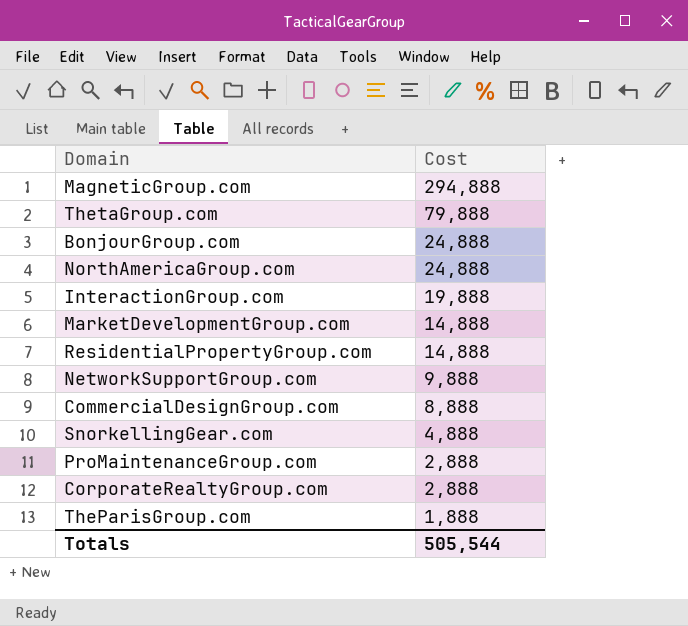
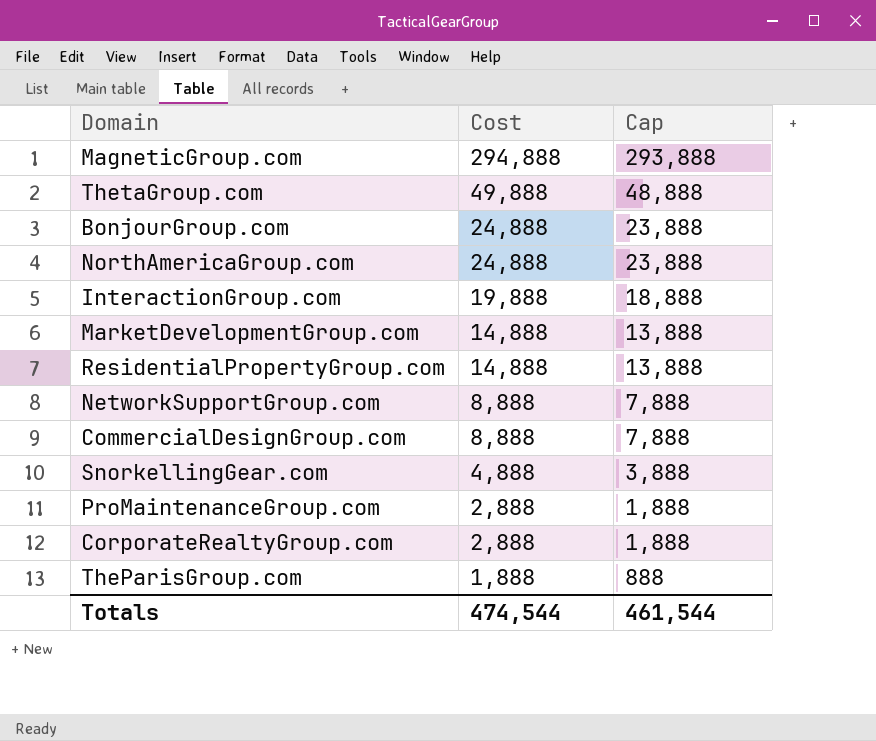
column Cap | formula: none -> [Cost] - 1000
ThetaGroup.com | Cost: 79,888 -> 49,888
NetworkSupportGroup.com | Cost: 9,888 -> 8,888
Totals | Cost: 505,544 -> 474,544

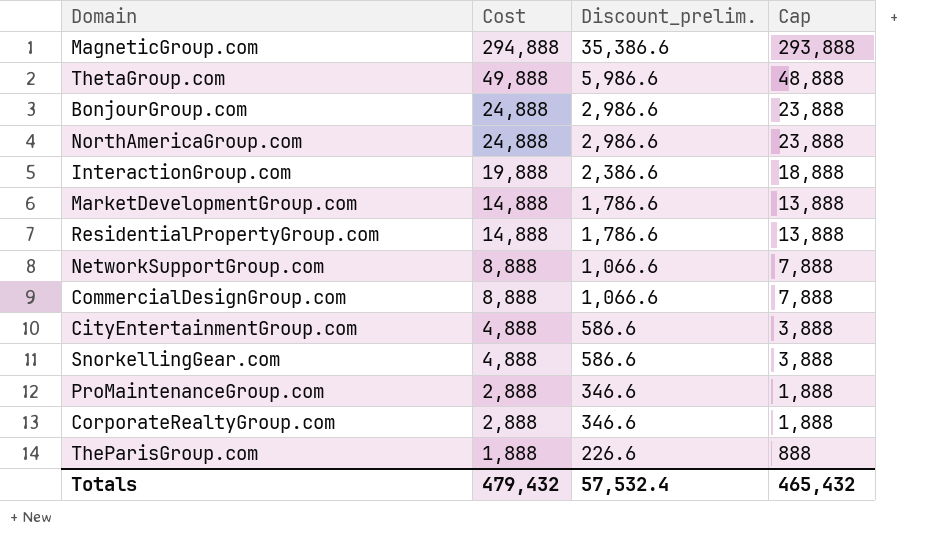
column Discount_prelim. | formula: none -> [Cost] * 0.12
row CityEntertainmentGroup.com: none -> 4,888 | 586.6 | 3,888
Totals | Cost: 474,544 -> 479,432
Totals | Cap: 461,544 -> 465,432

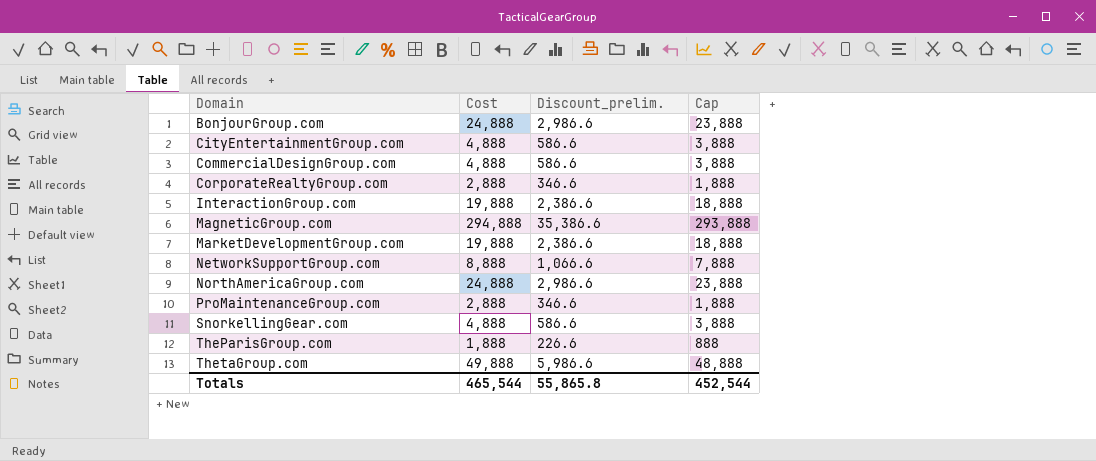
row order: Cost descending -> Domain ascending
row ResidentialPropertyGroup.com: 14,888 | 1,786.6 | 13,888 -> none
CommercialDesignGroup.com | Cost: 8,888 -> 4,888
CommercialDesignGroup.com | Discount_prelim.: 1,066.6 -> 586.6
CommercialDesignGroup.com | Cap: 7,888 -> 3,888
MarketDevelopmentGroup.com | Cost: 14,888 -> 19,888
MarketDevelopmentGroup.com | Discount_prelim.: 1,786.6 -> 2,386.6
MarketDevelopmentGroup.com | Cap: 13,888 -> 18,888
Totals | Cost: 479,432 -> 465,544
Totals | Discount_prelim.: 57,532.4 -> 55,865.8
Totals | Cap: 465,432 -> 452,544

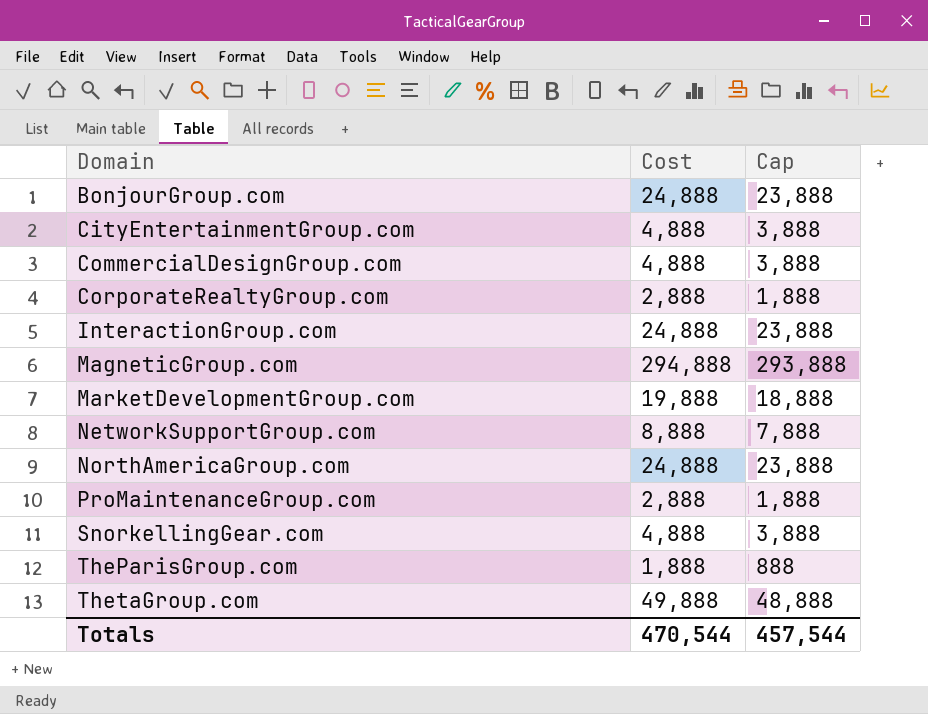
column Discount_prelim. | formula: [Cost] * 0.12 -> none
InteractionGroup.com | Cost: 19,888 -> 24,888
InteractionGroup.com | Cap: 18,888 -> 23,888
Totals | Cost: 465,544 -> 470,544
Totals | Cap: 452,544 -> 457,544

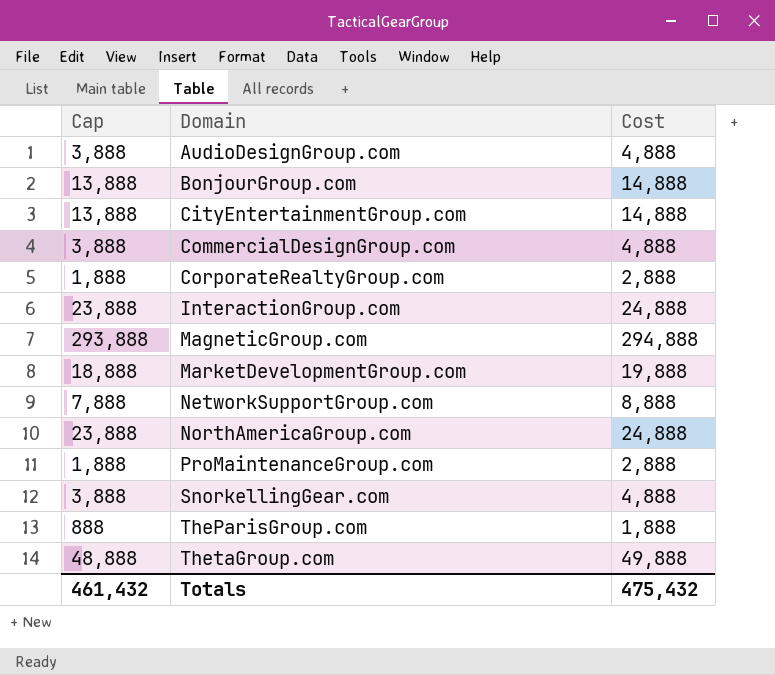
column Cap | position: 3 -> 1
row AudioDesignGroup.com: none -> 3,888 | 4,888
BonjourGroup.com | Cap: 23,888 -> 13,888
BonjourGroup.com | Cost: 24,888 -> 14,888
CityEntertainmentGroup.com | Cap: 3,888 -> 13,888
CityEntertainmentGroup.com | Cost: 4,888 -> 14,888
Totals | Cap: 457,544 -> 461,432
Totals | Cost: 470,544 -> 475,432

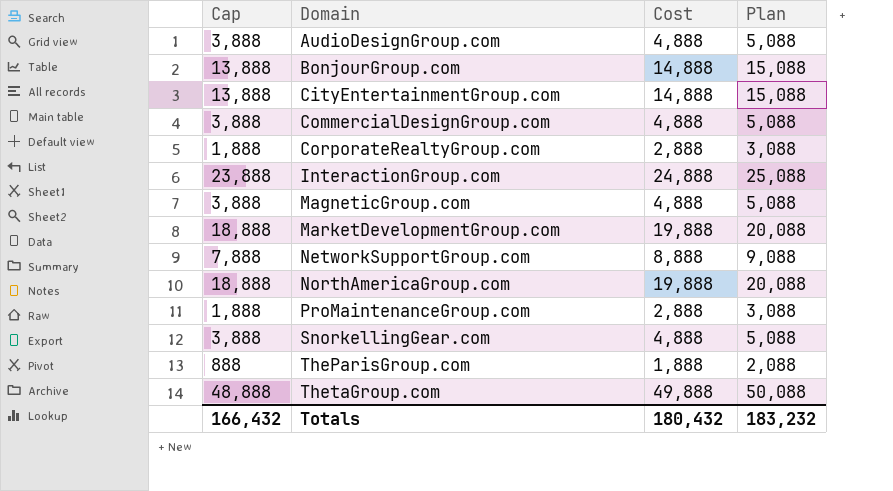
column Plan | formula: none -> [Cost] + 200
MagneticGroup.com | Cap: 293,888 -> 3,888
MagneticGroup.com | Cost: 294,888 -> 4,888
NorthAmericaGroup.com | Cap: 23,888 -> 18,888
NorthAmericaGroup.com | Cost: 24,888 -> 19,888
Totals | Cap: 461,432 -> 166,432
Totals | Cost: 475,432 -> 180,432

